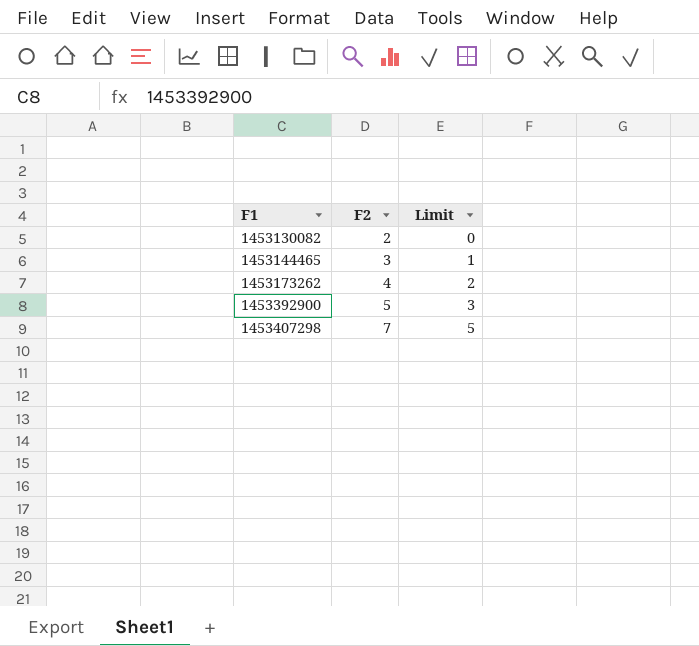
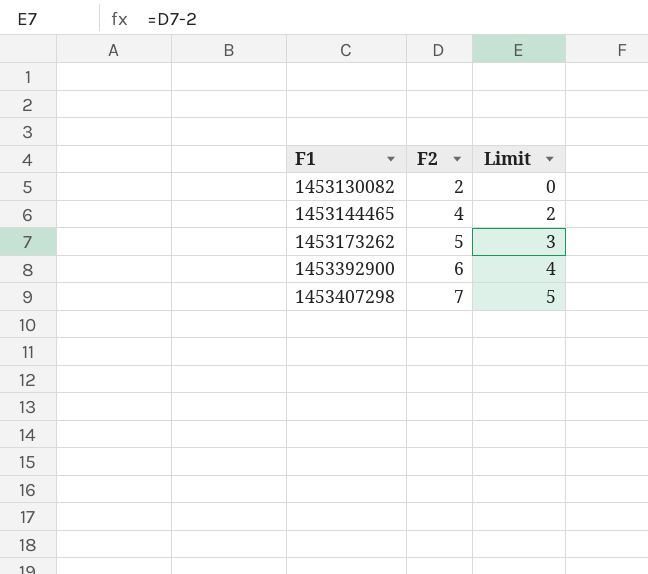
1453144465 | F2: 3 -> 4
1453144465 | Limit: 1 -> 2
1453173262 | F2: 4 -> 5
1453173262 | Limit: 2 -> 3
1453392900 | F2: 5 -> 6
1453392900 | Limit: 3 -> 4

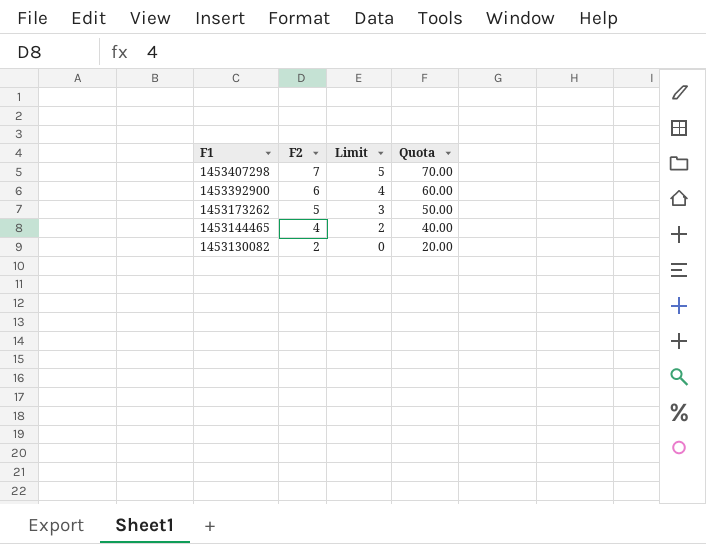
row order: F1 ascending -> F1 descending
column Quota | formula: none -> [F2] * 10

